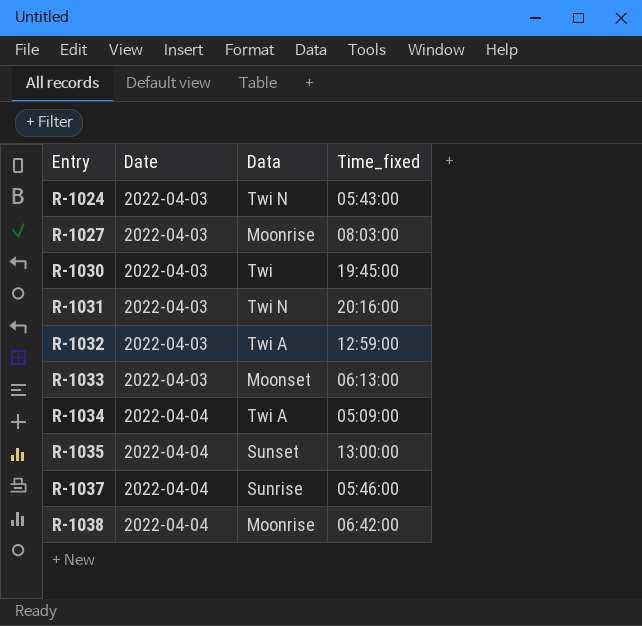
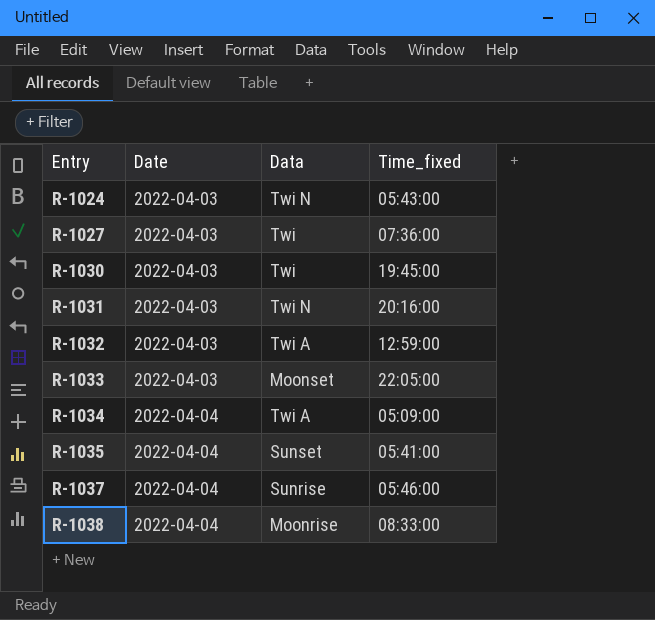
R-1027 | Data: Moonrise -> Twi
R-1027 | Time_fixed: 08:03:00 -> 07:36:00
R-1033 | Time_fixed: 06:13:00 -> 22:05:00
R-1035 | Time_fixed: 13:00:00 -> 05:41:00
R-1038 | Time_fixed: 06:42:00 -> 08:33:00

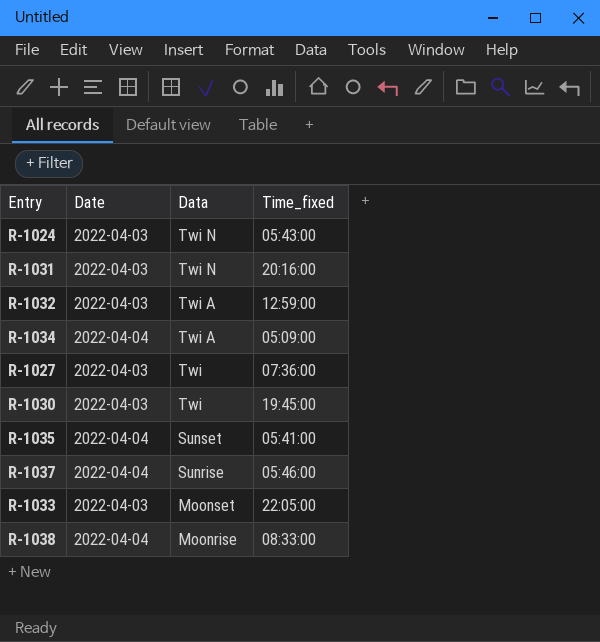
row order: Entry ascending -> Data descending

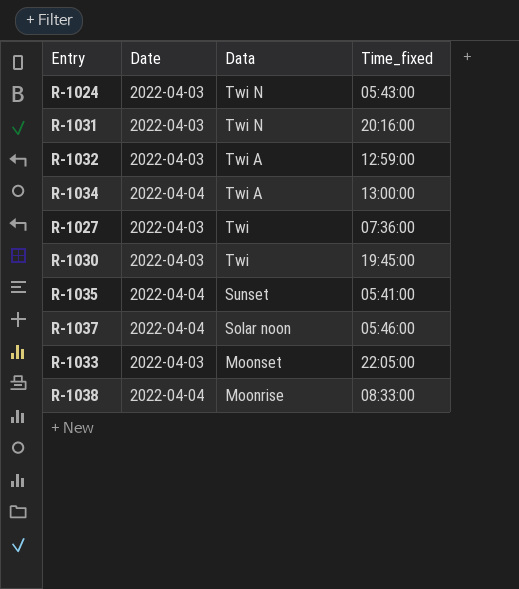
R-1034 | Time_fixed: 05:09:00 -> 13:00:00
R-1037 | Data: Sunrise -> Solar noon

